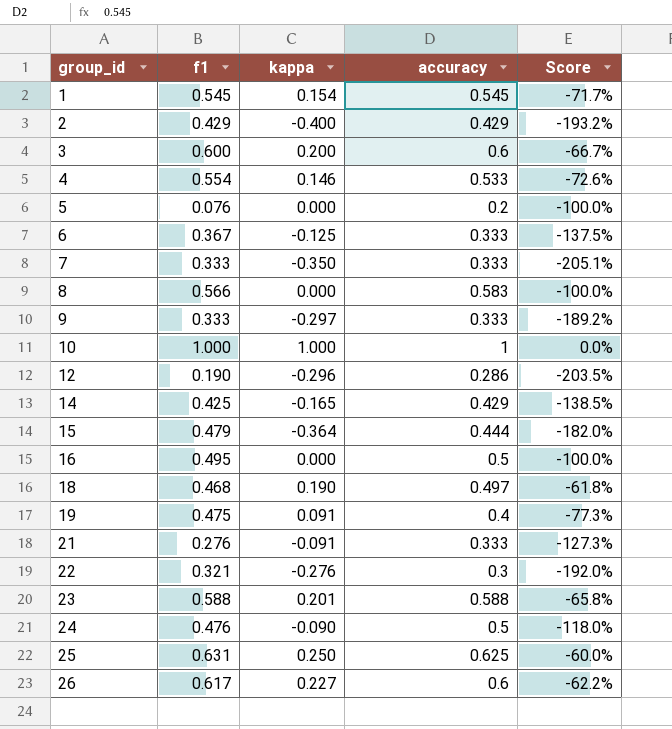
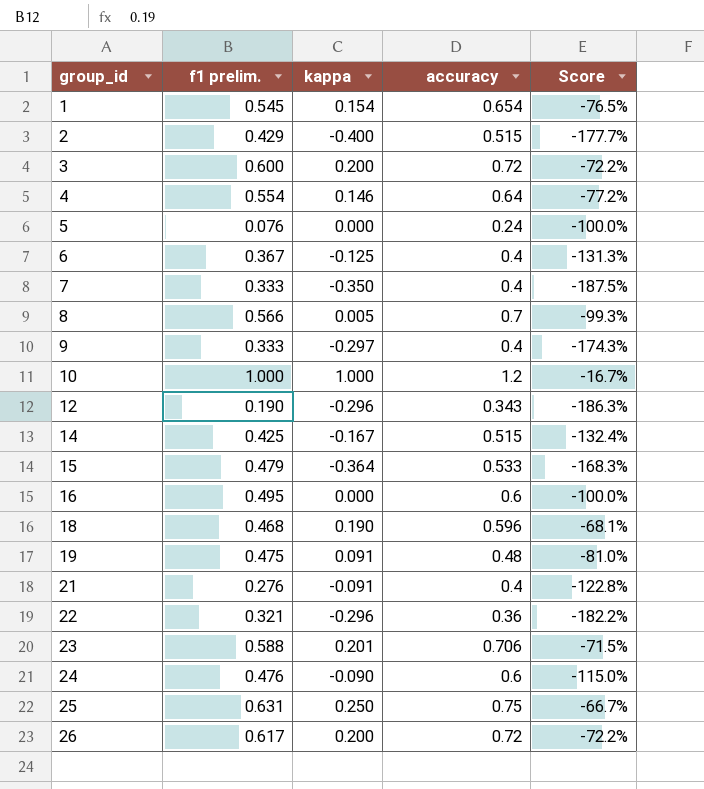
column name: f1 -> f1 prelim.
1 | accuracy: 0.545 -> 0.654
1 | Score: -71.7% -> -76.5%
2 | accuracy: 0.429 -> 0.515
2 | Score: -193.2% -> -177.7%
3 | accuracy: 0.6 -> 0.72
3 | Score: -66.7% -> -72.2%
4 | accuracy: 0.533 -> 0.64
4 | Score: -72.6% -> -77.2%
5 | accuracy: 0.2 -> 0.24
6 | accuracy: 0.333 -> 0.4
6 | Score: -137.5% -> -131.3%
7 | accuracy: 0.333 -> 0.4
7 | Score: -205.1% -> -187.5%
8 | kappa: 0.000 -> 0.005
8 | accuracy: 0.583 -> 0.7
8 | Score: -100.0% -> -99.3%
9 | accuracy: 0.333 -> 0.4
9 | Score: -189.2% -> -174.3%
10 | accuracy: 1 -> 1.2
10 | Score: 0.0% -> -16.7%
12 | accuracy: 0.286 -> 0.343
12 | Score: -203.5% -> -186.3%
14 | kappa: -0.165 -> -0.167
14 | accuracy: 0.429 -> 0.515
14 | Score: -138.5% -> -132.4%
15 | accuracy: 0.444 -> 0.533
15 | Score: -182.0% -> -168.3%
16 | accuracy: 0.5 -> 0.6
18 | accuracy: 0.497 -> 0.596
18 | Score: -61.8% -> -68.1%
19 | accuracy: 0.4 -> 0.48
19 | Score: -77.3% -> -81.0%
21 | accuracy: 0.333 -> 0.4
21 | Score: -127.3% -> -122.8%
22 | kappa: -0.276 -> -0.296
22 | accuracy: 0.3 -> 0.36
22 | Score: -192.0% -> -182.2%
23 | accuracy: 0.588 -> 0.706
23 | Score: -65.8% -> -71.5%
24 | accuracy: 0.5 -> 0.6
24 | Score: -118.0% -> -115.0%
25 | accuracy: 0.625 -> 0.75
25 | Score: -60.0% -> -66.7%
26 | kappa: 0.227 -> 0.200
26 | accuracy: 0.6 -> 0.72
26 | Score: -62.2% -> -72.2%

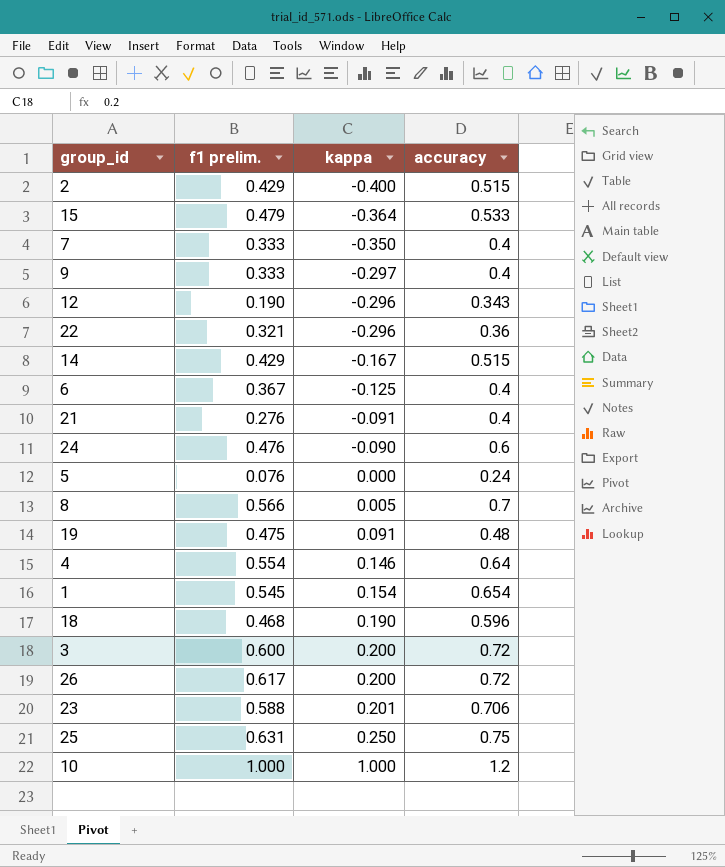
row order: group_id ascending -> kappa ascending
column Score | formula: ([kappa] - [accuracy]) / [accuracy] -> none
row 16: 0.495 | 0.000 | 0.6 | -100.0% -> none
14 | f1 prelim.: 0.425 -> 0.429

